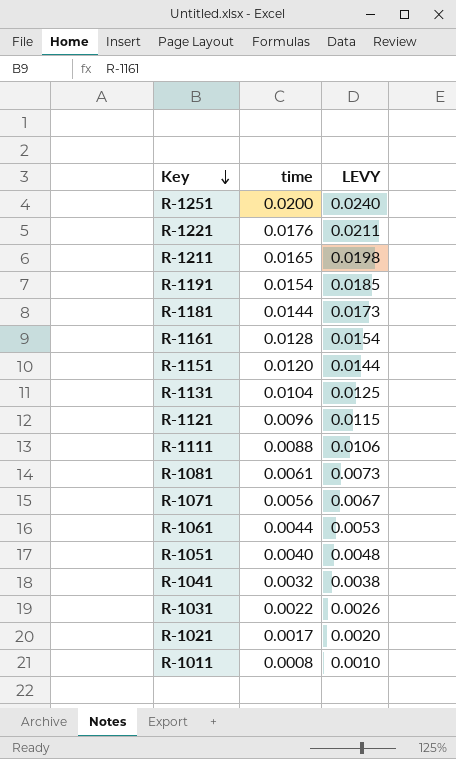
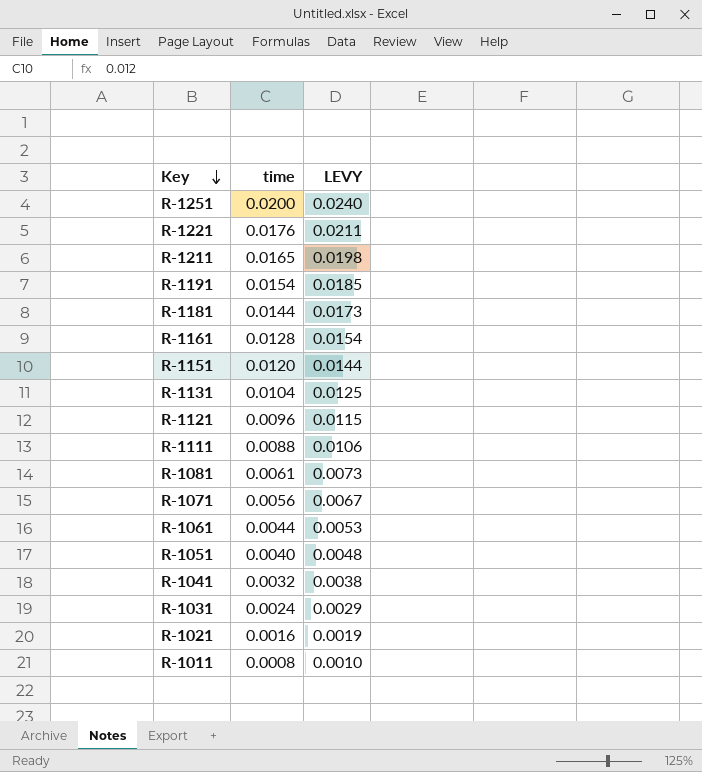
R-1031 | time: 0.0022 -> 0.0024
R-1031 | LEVY: 0.0026 -> 0.0029
R-1021 | time: 0.0017 -> 0.0016
R-1021 | LEVY: 0.0020 -> 0.0019

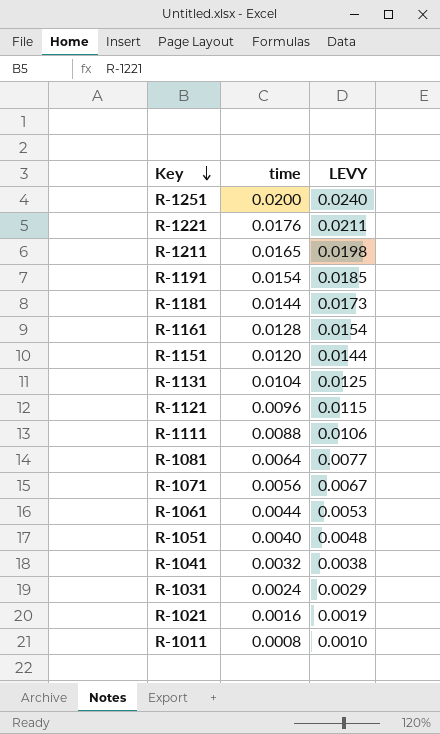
R-1081 | time: 0.0061 -> 0.0064
R-1081 | LEVY: 0.0073 -> 0.0077

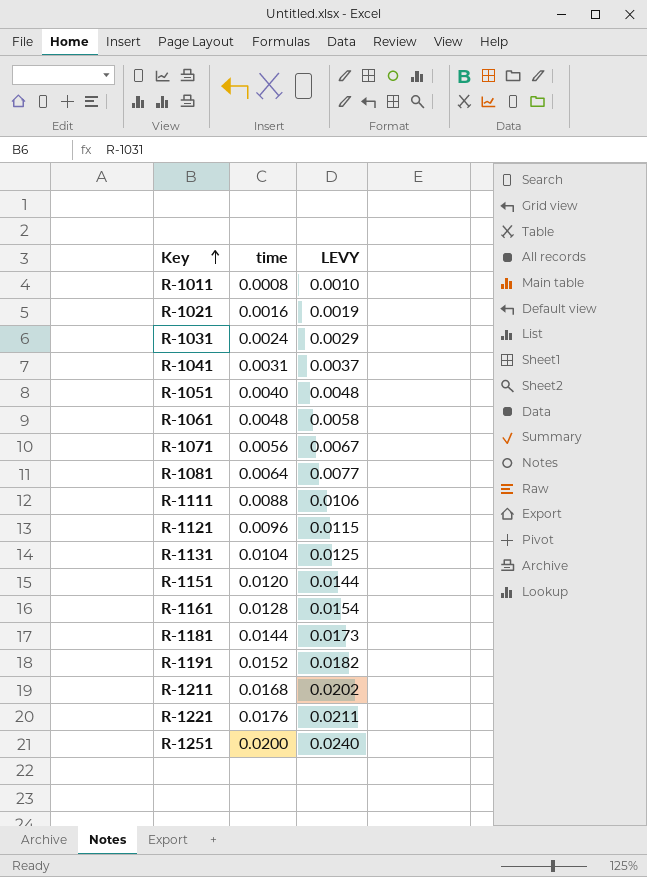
row order: Key descending -> Key ascending
R-1041 | time: 0.0032 -> 0.0031
R-1041 | LEVY: 0.0038 -> 0.0037
R-1061 | time: 0.0044 -> 0.0048
R-1061 | LEVY: 0.0053 -> 0.0058
R-1191 | time: 0.0154 -> 0.0152
R-1191 | LEVY: 0.0185 -> 0.0182
R-1211 | time: 0.0165 -> 0.0168
R-1211 | LEVY: 0.0198 -> 0.0202

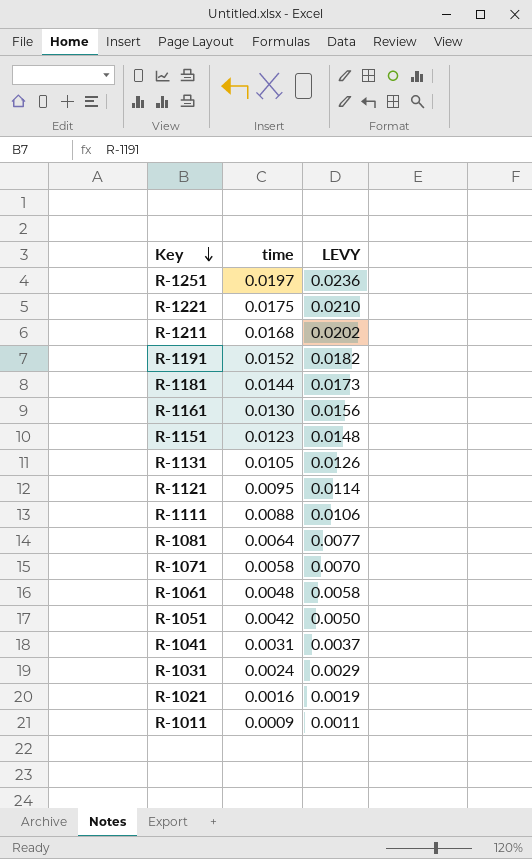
row order: Key ascending -> Key descending
R-1251 | time: 0.0200 -> 0.0197
R-1251 | LEVY: 0.0240 -> 0.0236
R-1221 | time: 0.0176 -> 0.0175
R-1221 | LEVY: 0.0211 -> 0.0210
R-1161 | time: 0.0128 -> 0.0130
R-1161 | LEVY: 0.0154 -> 0.0156
R-1151 | time: 0.0120 -> 0.0123
R-1151 | LEVY: 0.0144 -> 0.0148
R-1131 | time: 0.0104 -> 0.0105
R-1131 | LEVY: 0.0125 -> 0.0126
R-1121 | time: 0.0096 -> 0.0095
R-1121 | LEVY: 0.0115 -> 0.0114
R-1071 | time: 0.0056 -> 0.0058
R-1071 | LEVY: 0.0067 -> 0.0070
R-1051 | time: 0.0040 -> 0.0042
R-1051 | LEVY: 0.0048 -> 0.0050
R-1011 | time: 0.0008 -> 0.0009
R-1011 | LEVY: 0.0010 -> 0.0011

